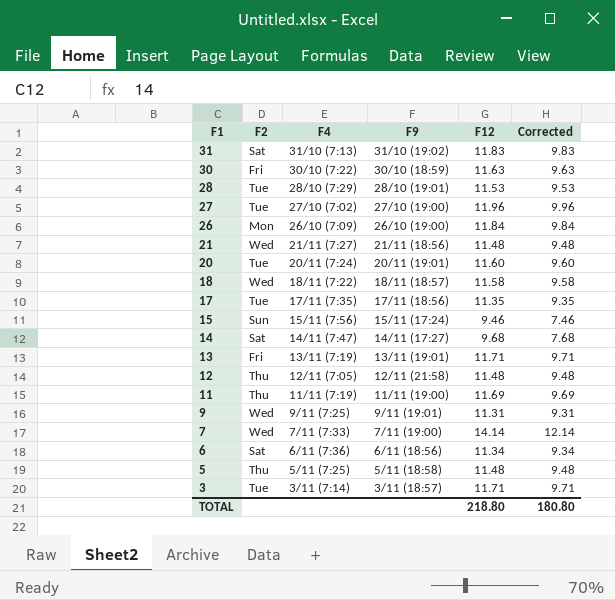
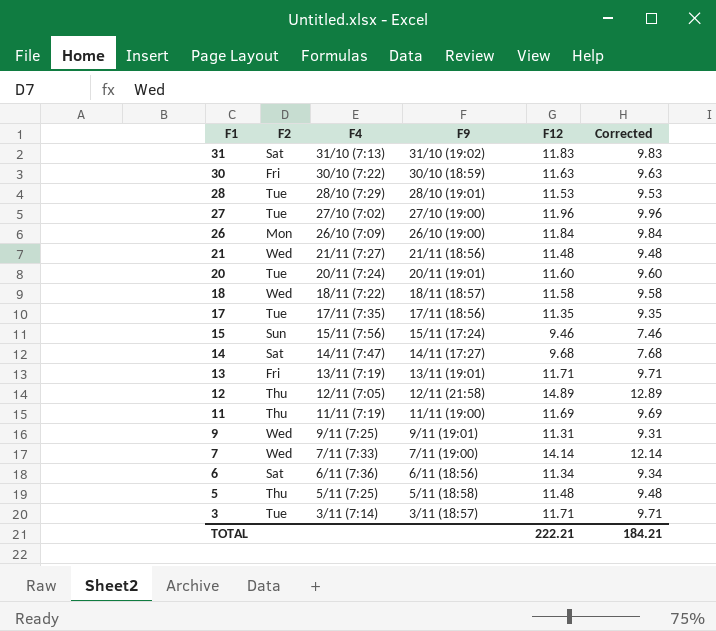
12 | F12: 11.48 -> 14.89
12 | Corrected: 9.48 -> 12.89
TOTAL | F12: 218.80 -> 222.21
TOTAL | Corrected: 180.80 -> 184.21

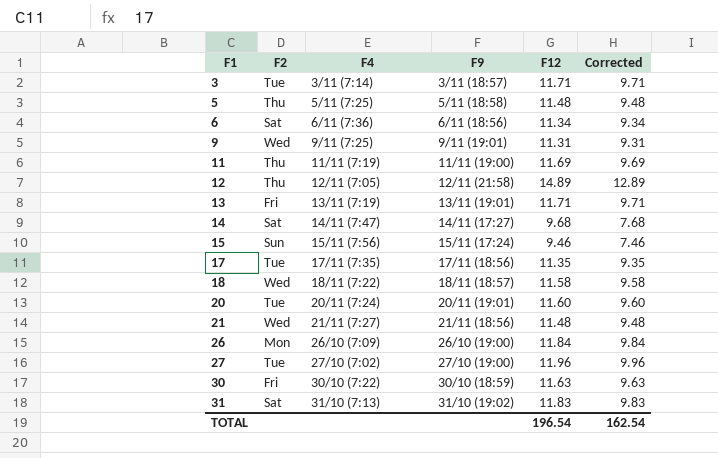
row order: F1 descending -> F1 ascending
row 28: Tue | 28/10 (7:29) | 28/10 (19:01) | 11.53 | 9.53 -> none
row 7: Wed | 7/11 (7:33) | 7/11 (19:00) | 14.14 | 12.14 -> none
TOTAL | F12: 222.21 -> 196.54
TOTAL | Corrected: 184.21 -> 162.54

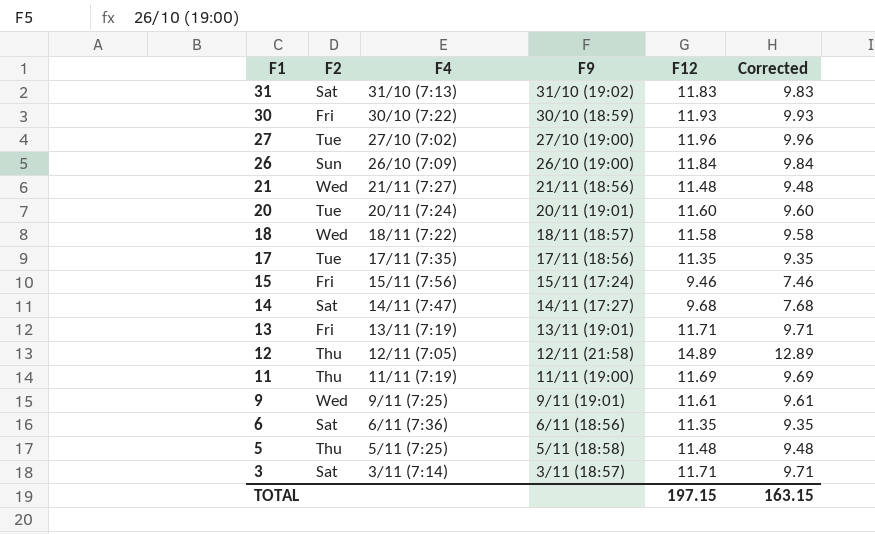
row order: F1 ascending -> F1 descending
30 | F12: 11.63 -> 11.93
30 | Corrected: 9.63 -> 9.93
26 | F2: Mon -> Sun
15 | F2: Sun -> Fri
9 | F12: 11.31 -> 11.61
9 | Corrected: 9.31 -> 9.61
6 | F12: 11.34 -> 11.35
6 | Corrected: 9.34 -> 9.35
3 | F2: Tue -> Sat
TOTAL | F12: 196.54 -> 197.15
TOTAL | Corrected: 162.54 -> 163.15

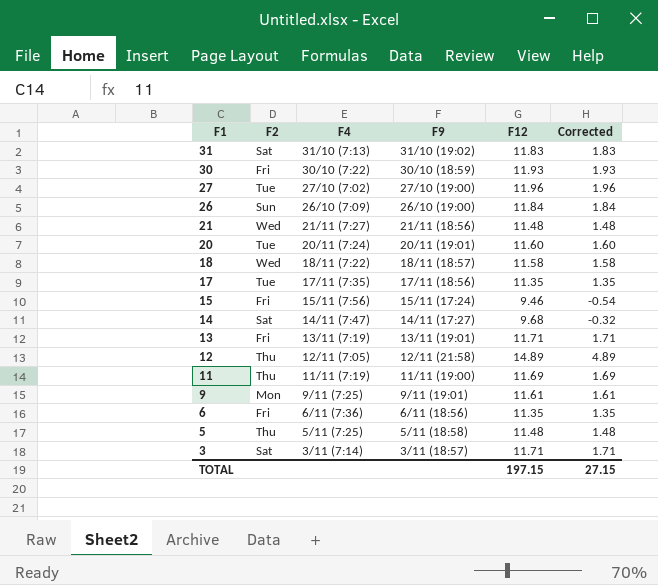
column Corrected | formula: [F12] - 2 -> [F12] - 10
9 | F2: Wed -> Mon
6 | F2: Sat -> Fri
TOTAL | Corrected: 163.15 -> 27.15

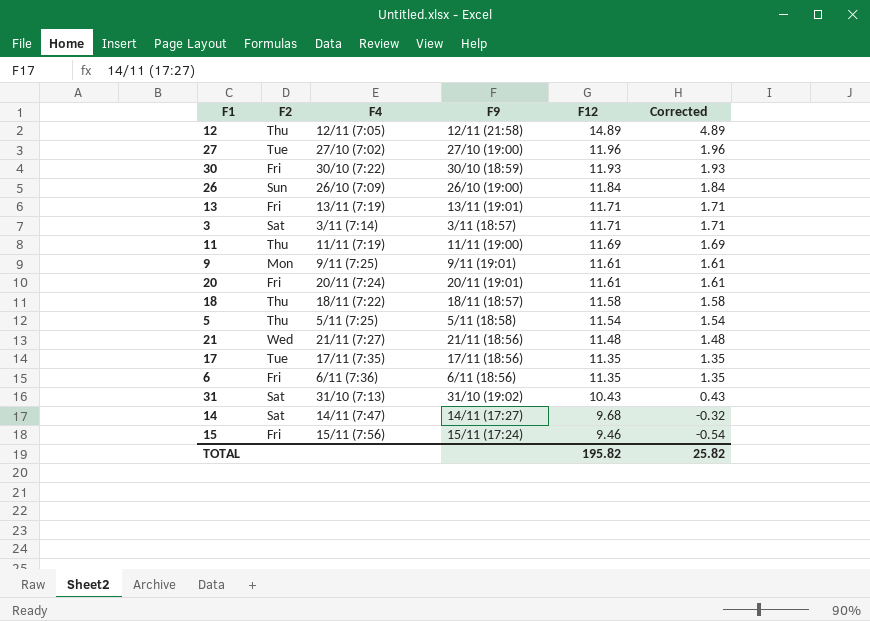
row order: F1 descending -> F12 descending
20 | F2: Tue -> Fri
20 | F12: 11.60 -> 11.61
20 | Corrected: 1.60 -> 1.61
18 | F2: Wed -> Thu
5 | F12: 11.48 -> 11.54
5 | Corrected: 1.48 -> 1.54
31 | F12: 11.83 -> 10.43
31 | Corrected: 1.83 -> 0.43
TOTAL | F12: 197.15 -> 195.82
TOTAL | Corrected: 27.15 -> 25.82

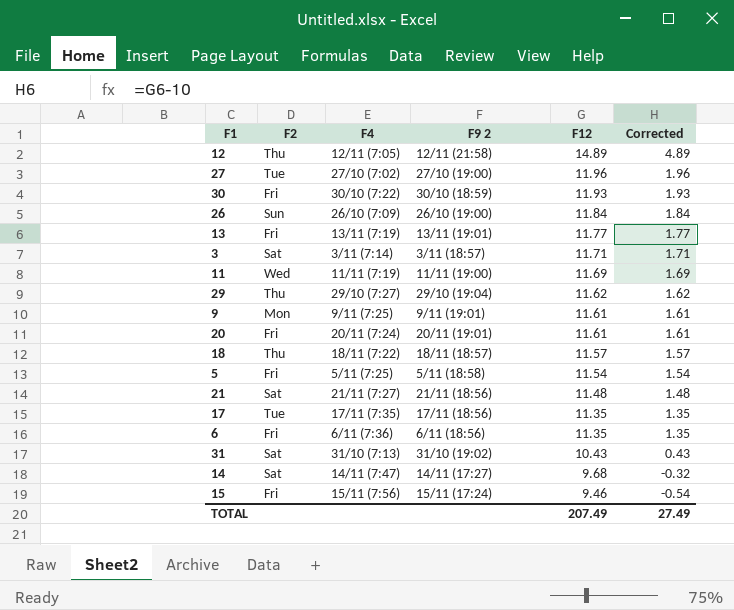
column name: F9 -> F9 2
13 | F12: 11.71 -> 11.77
13 | Corrected: 1.71 -> 1.77
11 | F2: Thu -> Wed
row 29: none -> Thu | 29/10 (7:27) | 29/10 (19:04) | 11.62 | 1.62
18 | F12: 11.58 -> 11.57
18 | Corrected: 1.58 -> 1.57
5 | F2: Thu -> Fri
21 | F2: Wed -> Sat
TOTAL | F12: 195.82 -> 207.49
TOTAL | Corrected: 25.82 -> 27.49

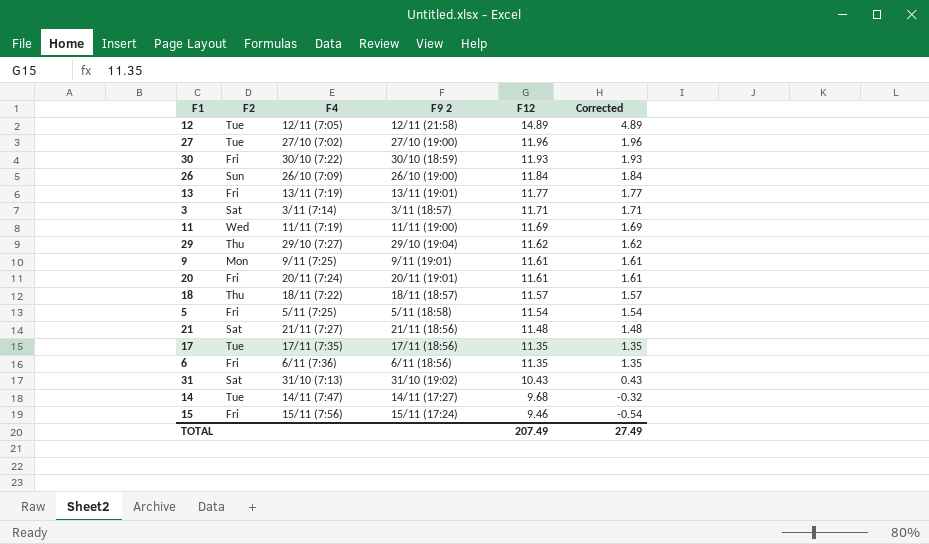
12 | F2: Thu -> Tue
14 | F2: Sat -> Tue

